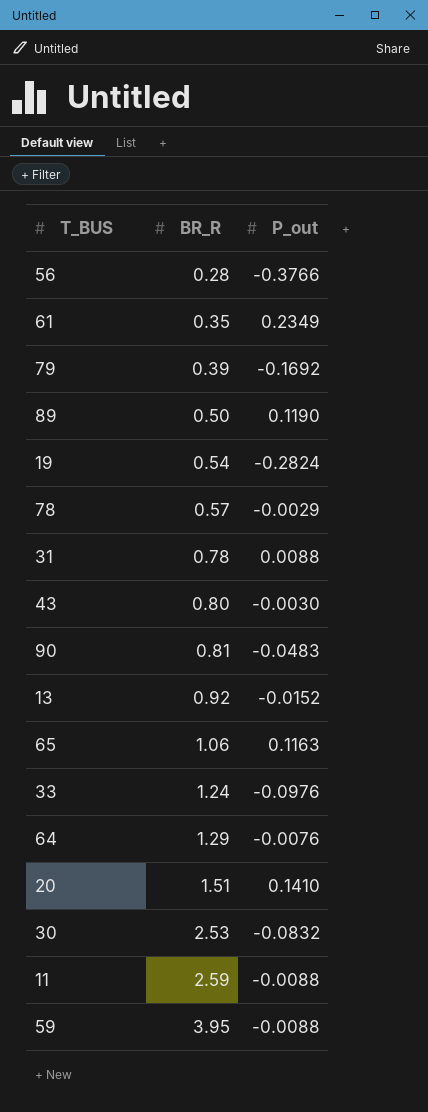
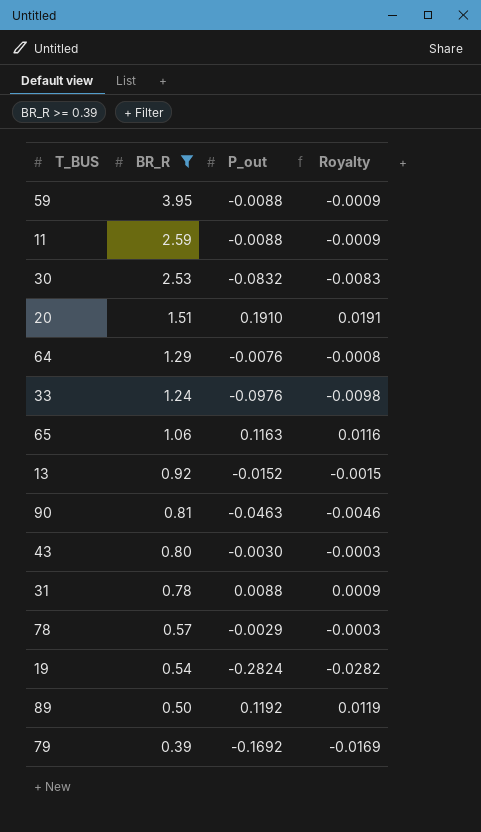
filter: none -> BR_R >= 0.39
row order: BR_R ascending -> BR_R descending
column Royalty | formula: none -> [P_out] * 0.1
20 | P_out: 0.1410 -> 0.1910
90 | P_out: -0.0483 -> -0.0463
89 | P_out: 0.1190 -> 0.1192

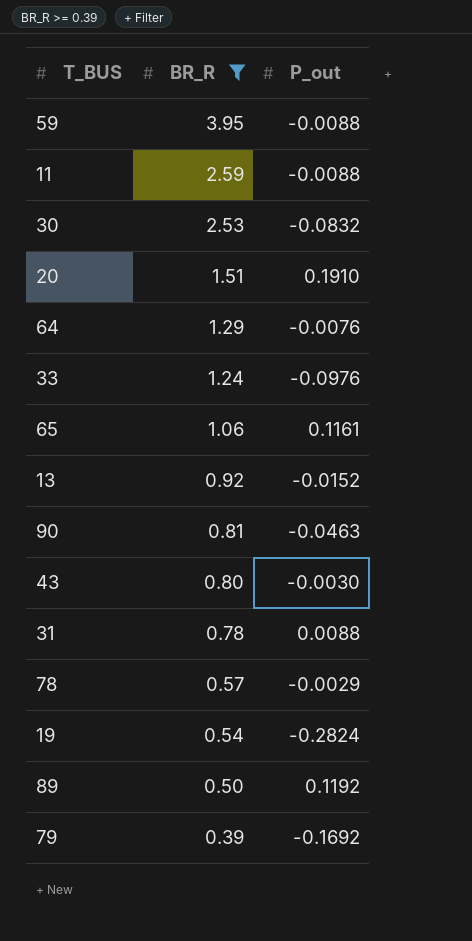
column Royalty | formula: [P_out] * 0.1 -> none
65 | P_out: 0.1163 -> 0.1161

